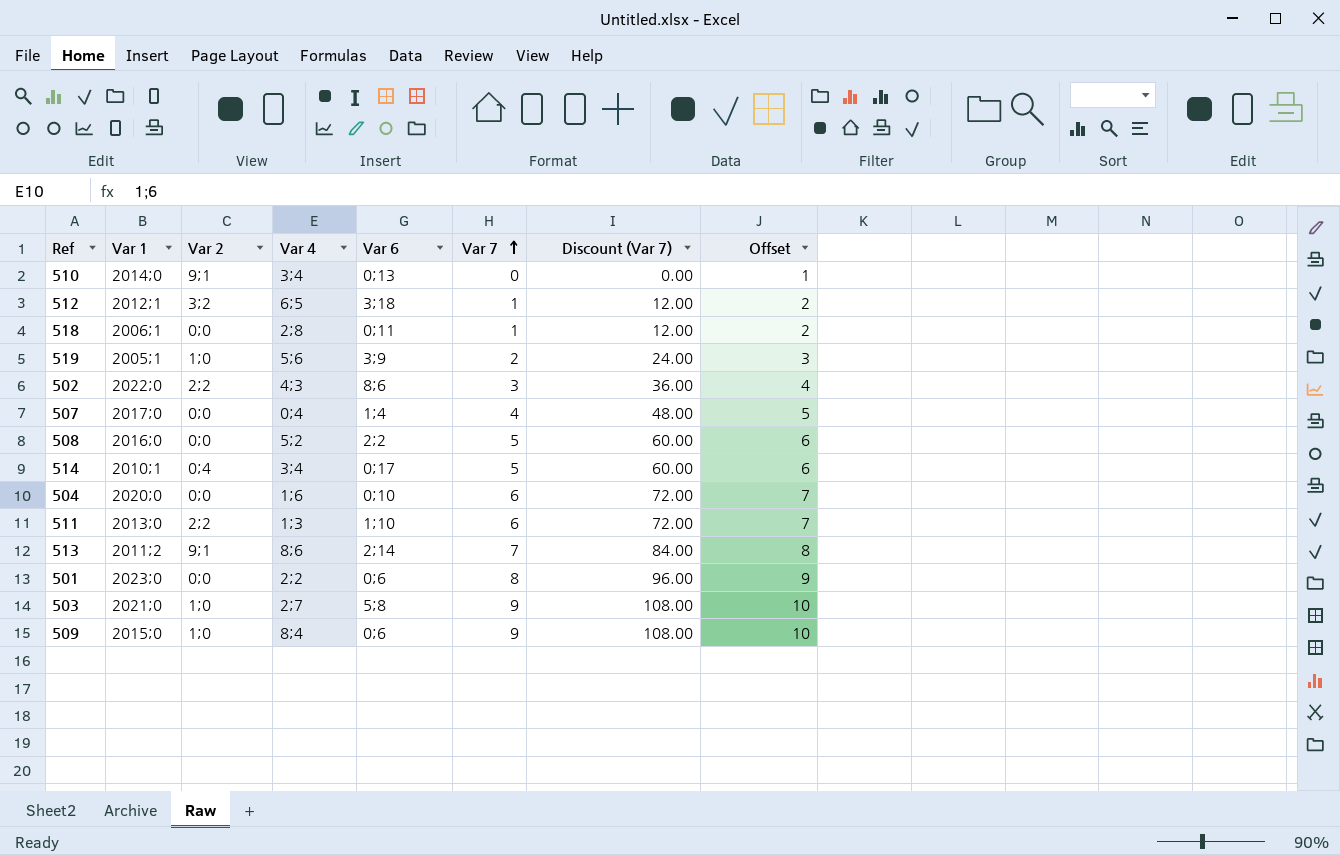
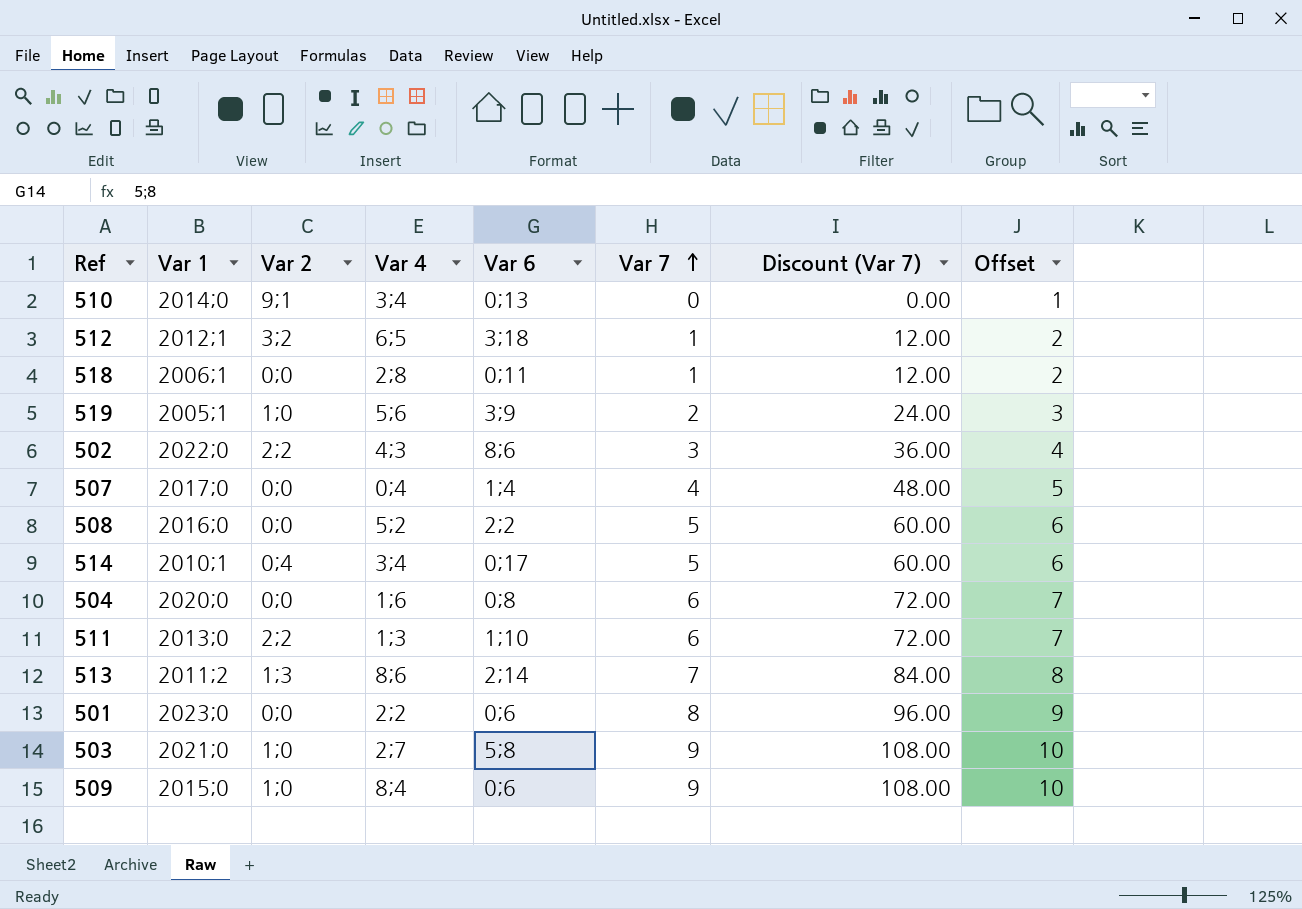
504 | Var 6: 0;10 -> 0;8
513 | Var 2: 9;1 -> 1;3

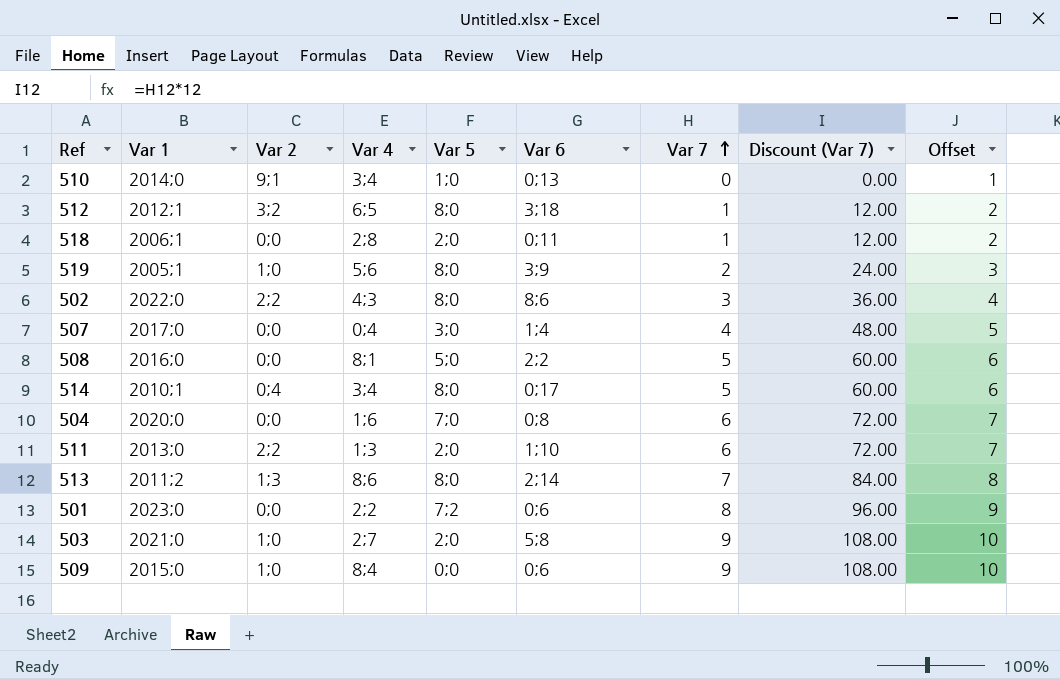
column Var 5 | position: none -> 5
508 | Var 4: 5;2 -> 8;1

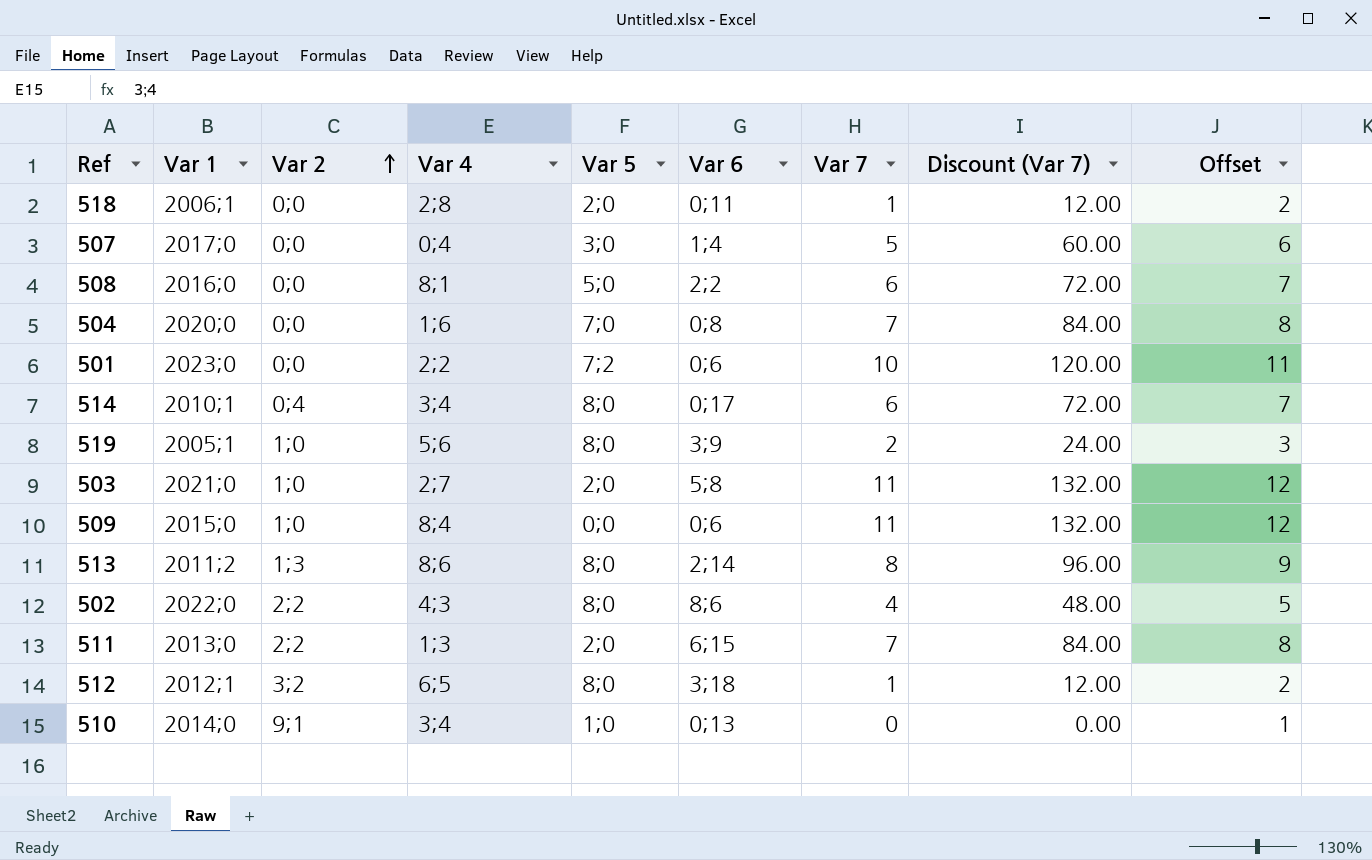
row order: Var 7 ascending -> Var 2 ascending
507 | Var 7: 4 -> 5
507 | Discount (Var 7): 48.00 -> 60.00
507 | Offset: 5 -> 6
508 | Var 7: 5 -> 6
508 | Discount (Var 7): 60.00 -> 72.00
508 | Offset: 6 -> 7
504 | Var 7: 6 -> 7
504 | Discount (Var 7): 72.00 -> 84.00
504 | Offset: 7 -> 8
501 | Var 7: 8 -> 10
501 | Discount (Var 7): 96.00 -> 120.00
501 | Offset: 9 -> 11
514 | Var 7: 5 -> 6
514 | Discount (Var 7): 60.00 -> 72.00
514 | Offset: 6 -> 7
503 | Var 7: 9 -> 11
503 | Discount (Var 7): 108.00 -> 132.00
503 | Offset: 10 -> 12
509 | Var 7: 9 -> 11
509 | Discount (Var 7): 108.00 -> 132.00
509 | Offset: 10 -> 12
513 | Var 7: 7 -> 8
513 | Discount (Var 7): 84.00 -> 96.00
513 | Offset: 8 -> 9
502 | Var 7: 3 -> 4
502 | Discount (Var 7): 36.00 -> 48.00
502 | Offset: 4 -> 5
511 | Var 6: 1;10 -> 6;15
511 | Var 7: 6 -> 7
511 | Discount (Var 7): 72.00 -> 84.00
511 | Offset: 7 -> 8

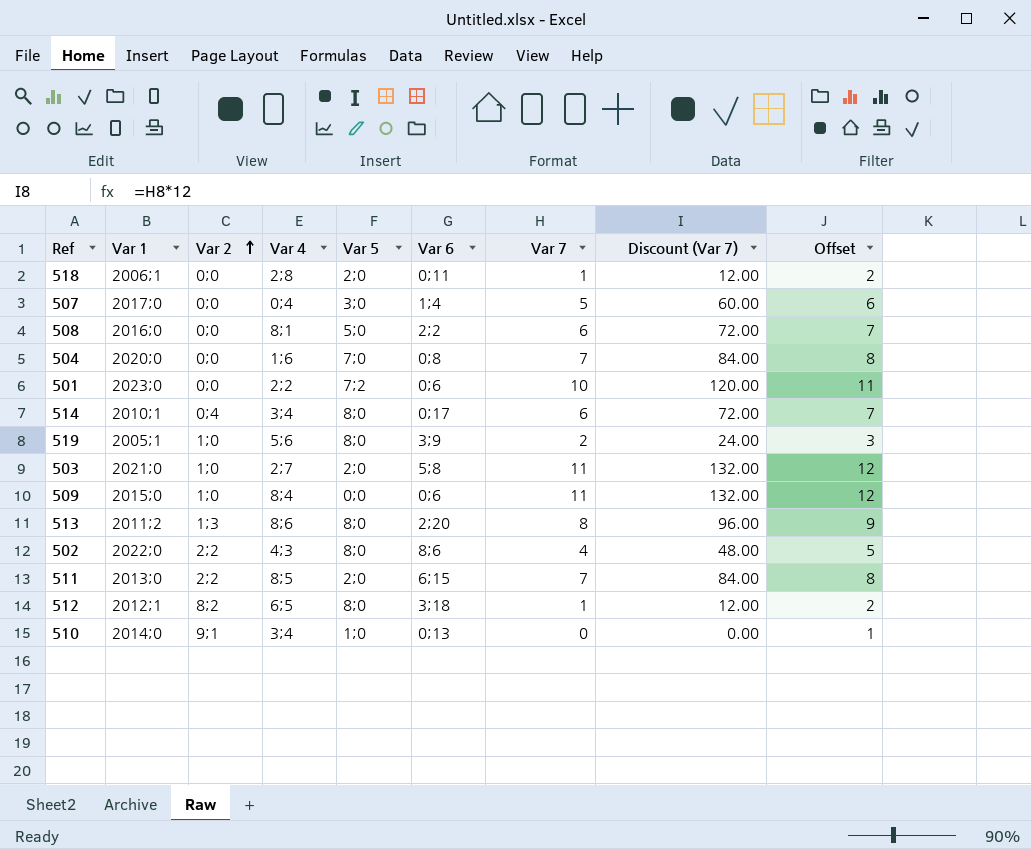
513 | Var 6: 2;14 -> 2;20
511 | Var 4: 1;3 -> 8;5
512 | Var 2: 3;2 -> 8;2

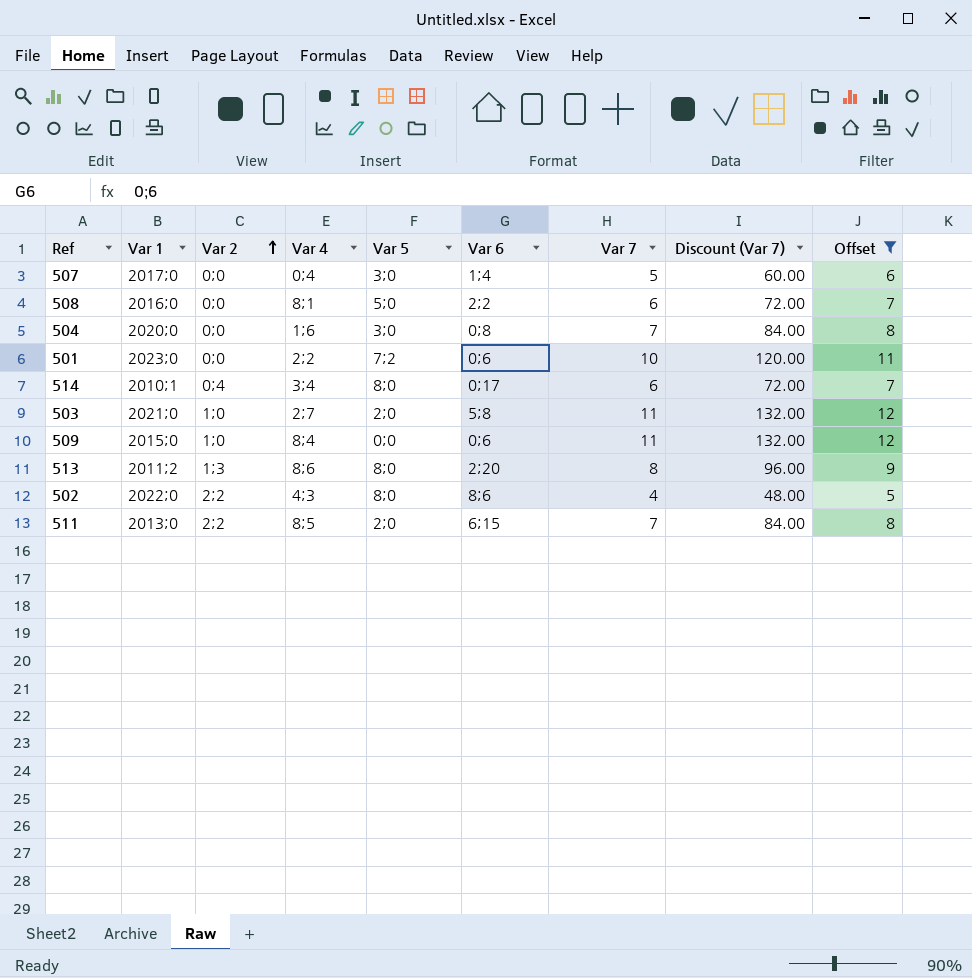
filter: none -> Offset >= 5
504 | Var 5: 7;0 -> 3;0

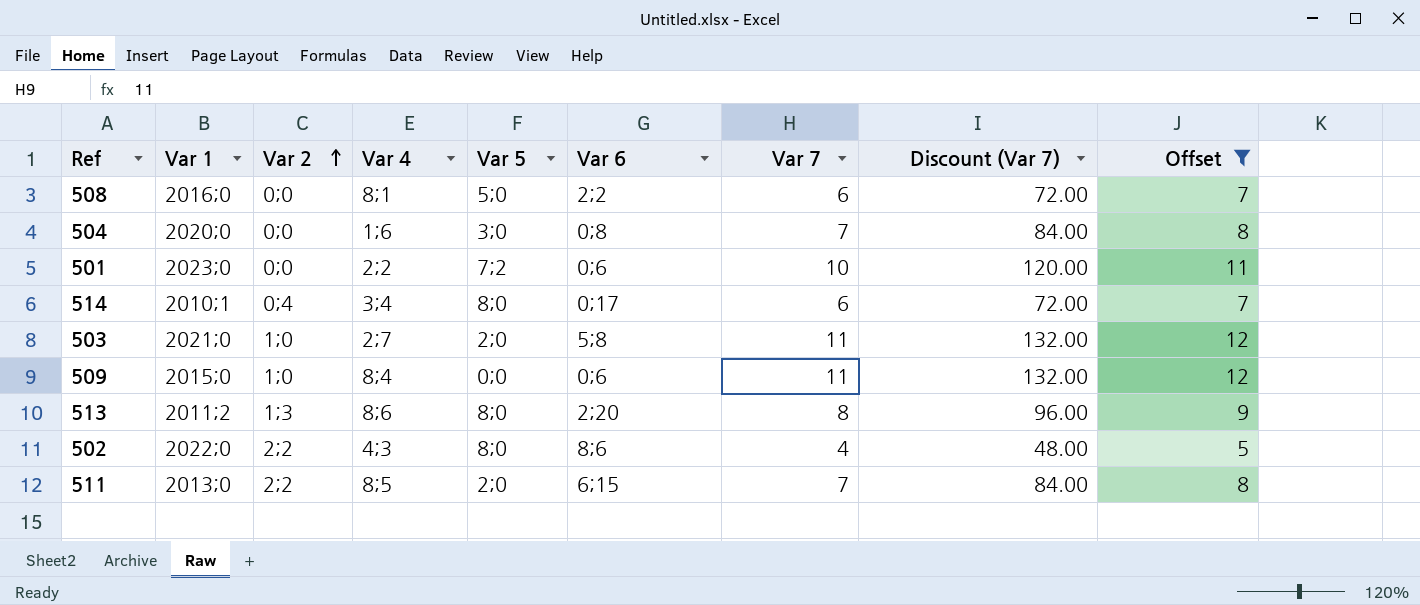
row 507: 2017;0 | 0;0 | 0;4 | 3;0 | 1;4 | 5 | 60.00 | 6 -> none

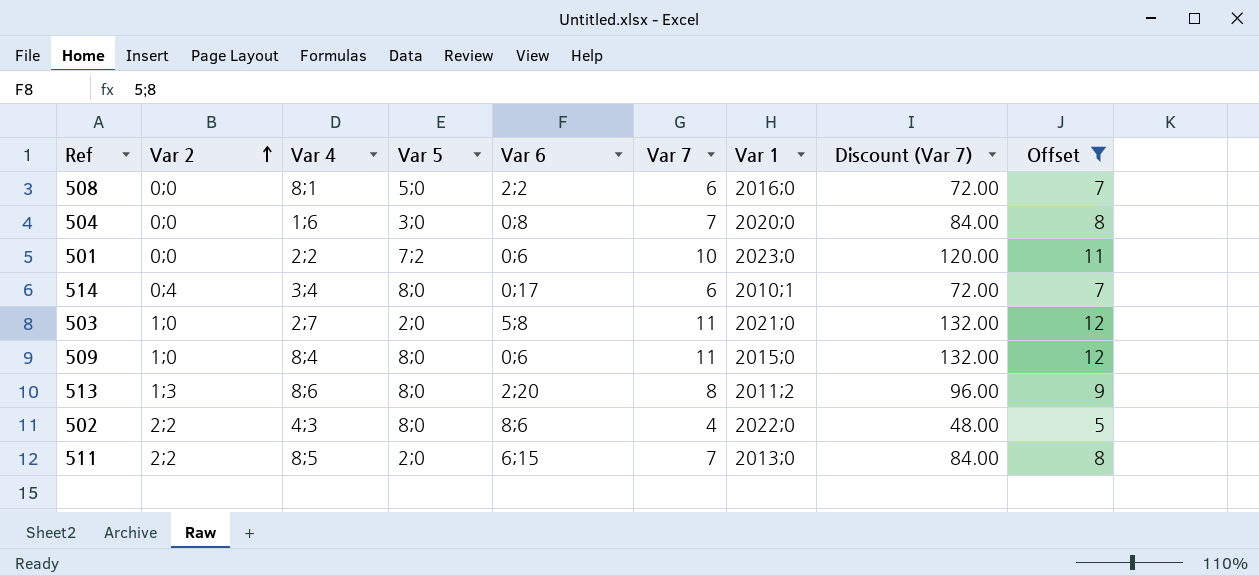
column Var 1 | position: 2 -> 7
509 | Var 5: 0;0 -> 8;0

